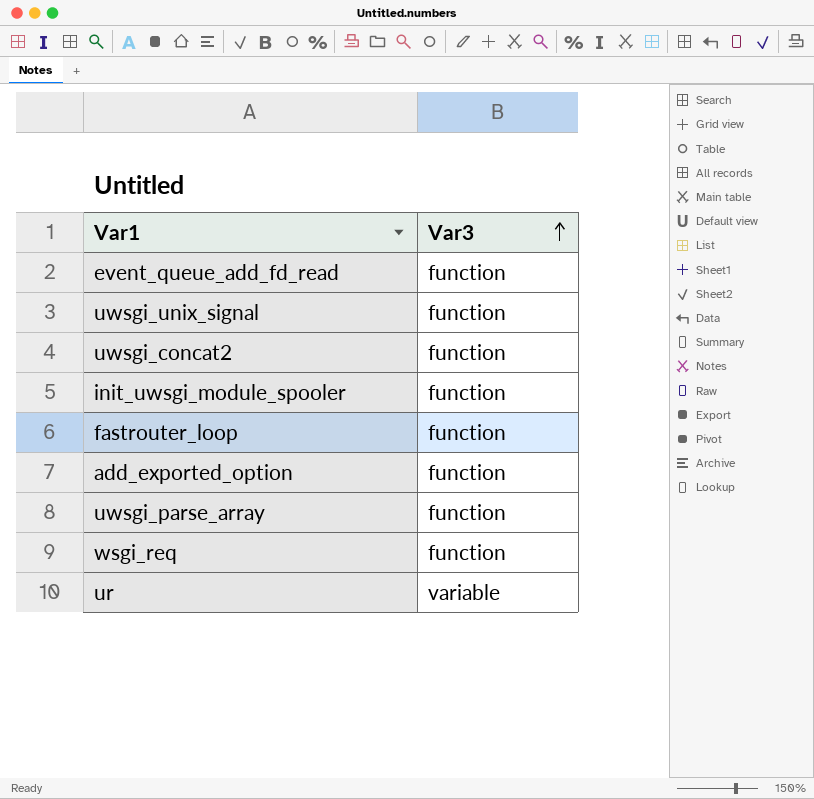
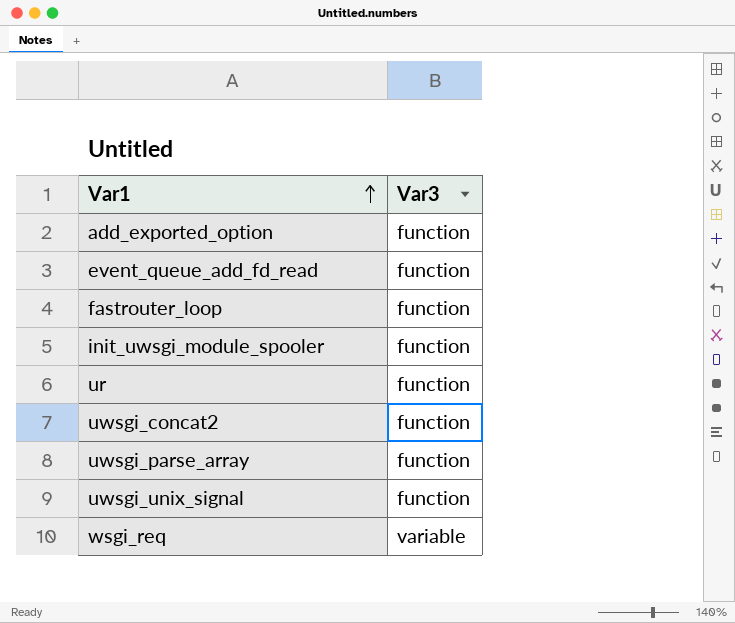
row order: Var3 ascending -> Var1 ascending
ur | Var3: variable -> function
wsgi_req | Var3: function -> variable

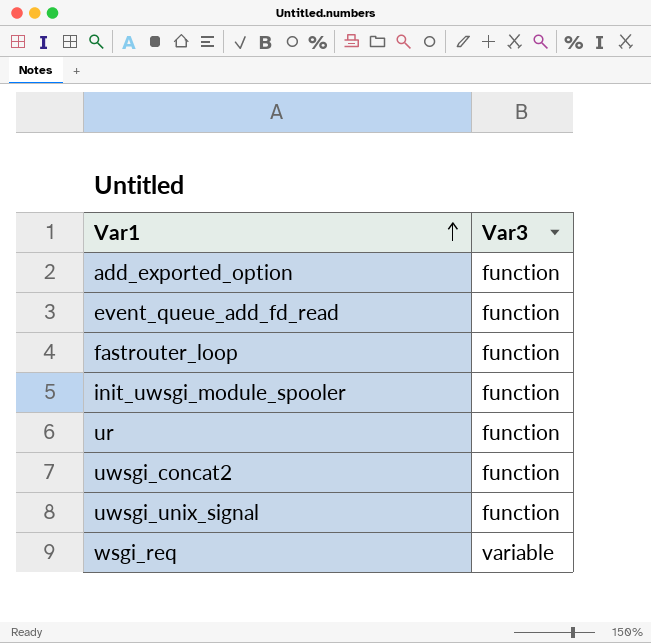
row uwsgi_parse_array: function -> none

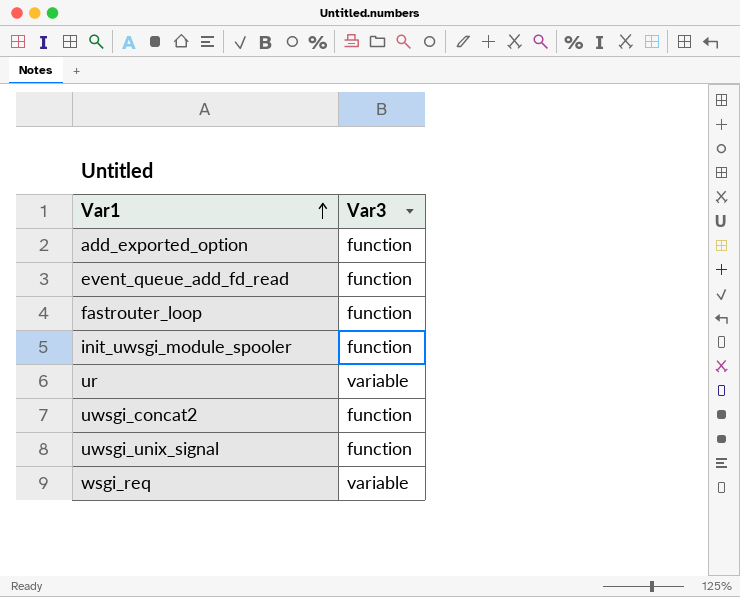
ur | Var3: function -> variable

